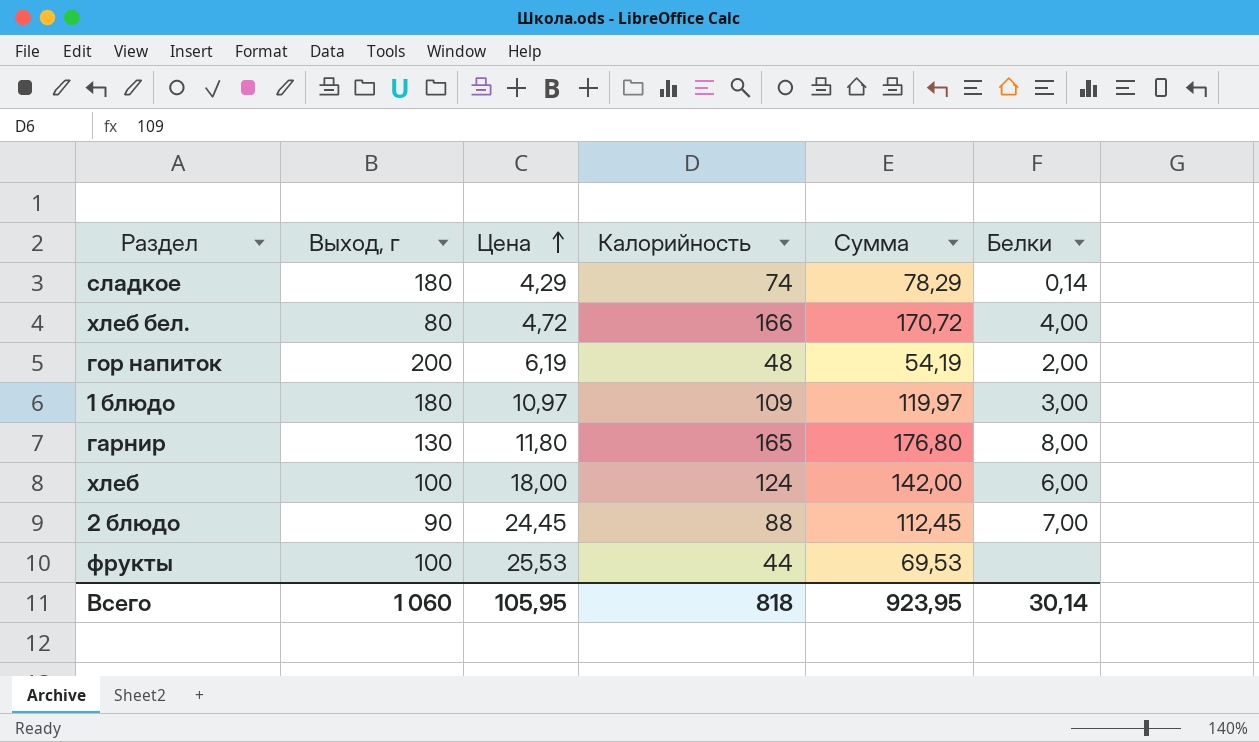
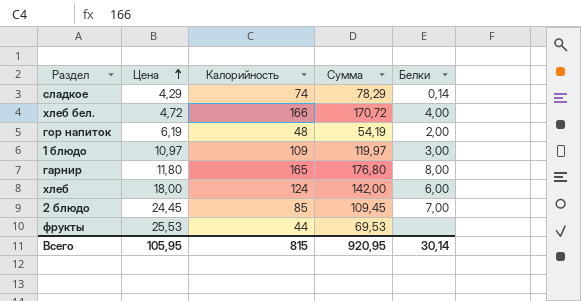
column Выход, г | position: 2 -> none
2 блюдо | Калорийность: 88 -> 85
2 блюдо | Сумма: 112,45 -> 109,45
Всего | Калорийность: 818 -> 815
Всего | Сумма: 923,95 -> 920,95

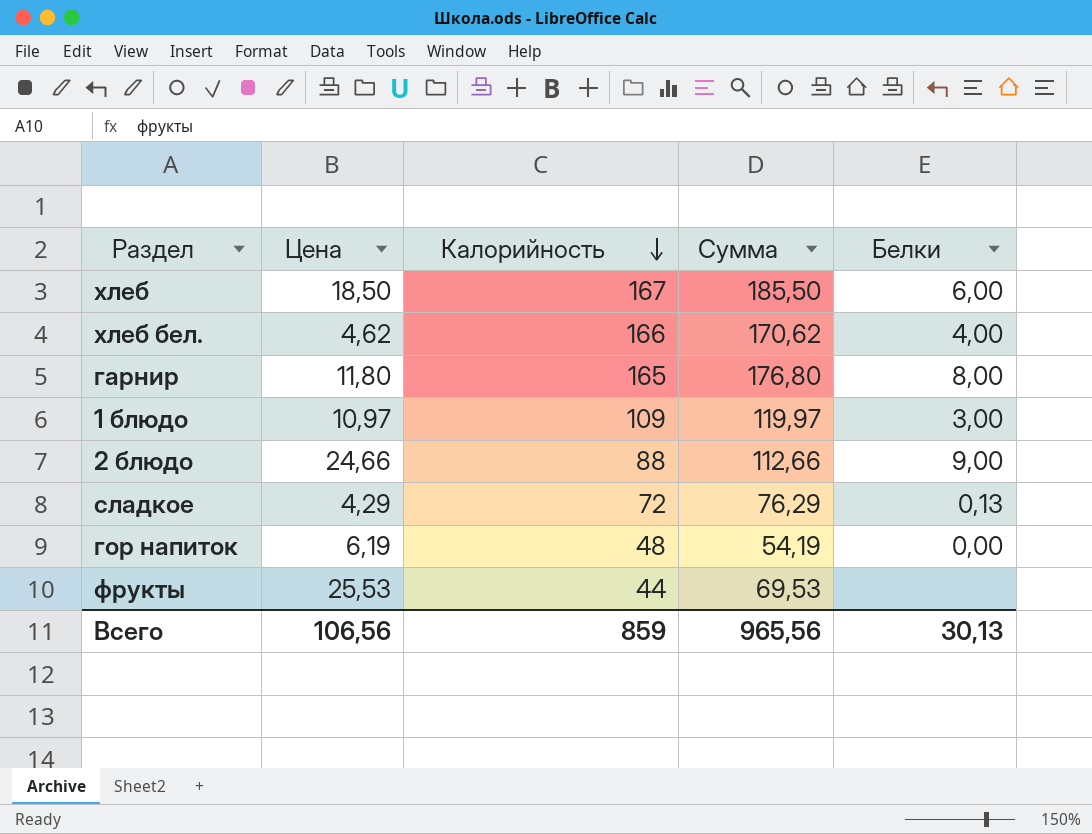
row order: Цена ascending -> Калорийность descending
хлеб | Цена: 18,00 -> 18,50
хлеб | Калорийность: 124 -> 167
хлеб | Сумма: 142,00 -> 185,50
хлеб бел. | Цена: 4,72 -> 4,62
хлеб бел. | Сумма: 170,72 -> 170,62
2 блюдо | Цена: 24,45 -> 24,66
2 блюдо | Калорийность: 85 -> 88
2 блюдо | Сумма: 109,45 -> 112,66
2 блюдо | Белки: 7,00 -> 9,00
сладкое | Калорийность: 74 -> 72
сладкое | Сумма: 78,29 -> 76,29
сладкое | Белки: 0,14 -> 0,13
гор напиток | Белки: 2,00 -> 0,00
Всего | Цена: 105,95 -> 106,56
Всего | Калорийность: 815 -> 859
Всего | Сумма: 920,95 -> 965,56
Всего | Белки: 30,14 -> 30,13

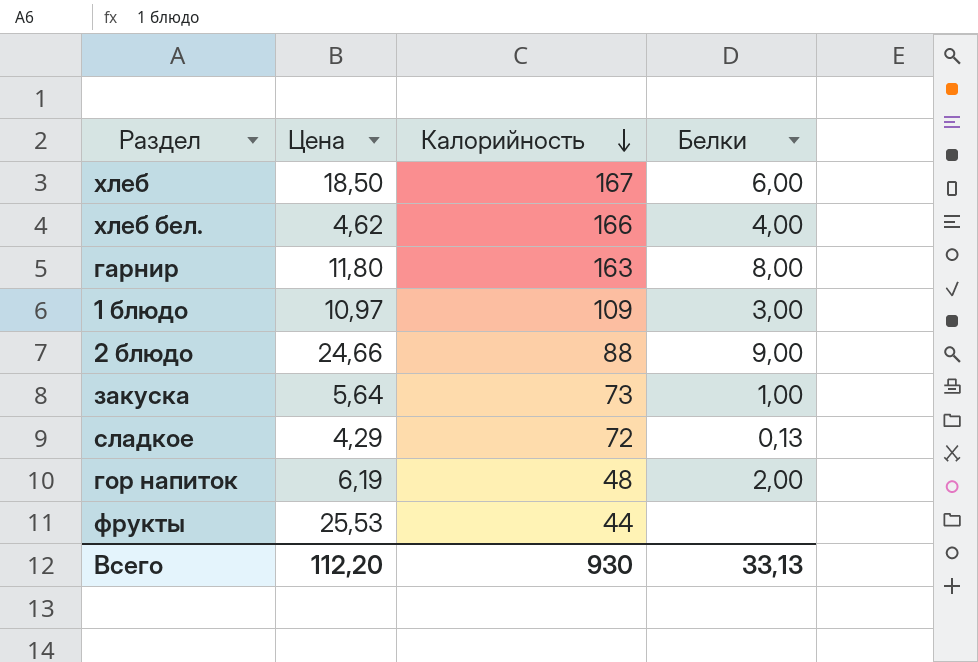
column Сумма | formula: [Цена] + [Калорийность] -> none
гарнир | Калорийность: 165 -> 163
row закуска: none -> 5,64 | 73 | 1,00
гор напиток | Белки: 0,00 -> 2,00
Всего | Цена: 106,56 -> 112,20
Всего | Калорийность: 859 -> 930
Всего | Белки: 30,13 -> 33,13

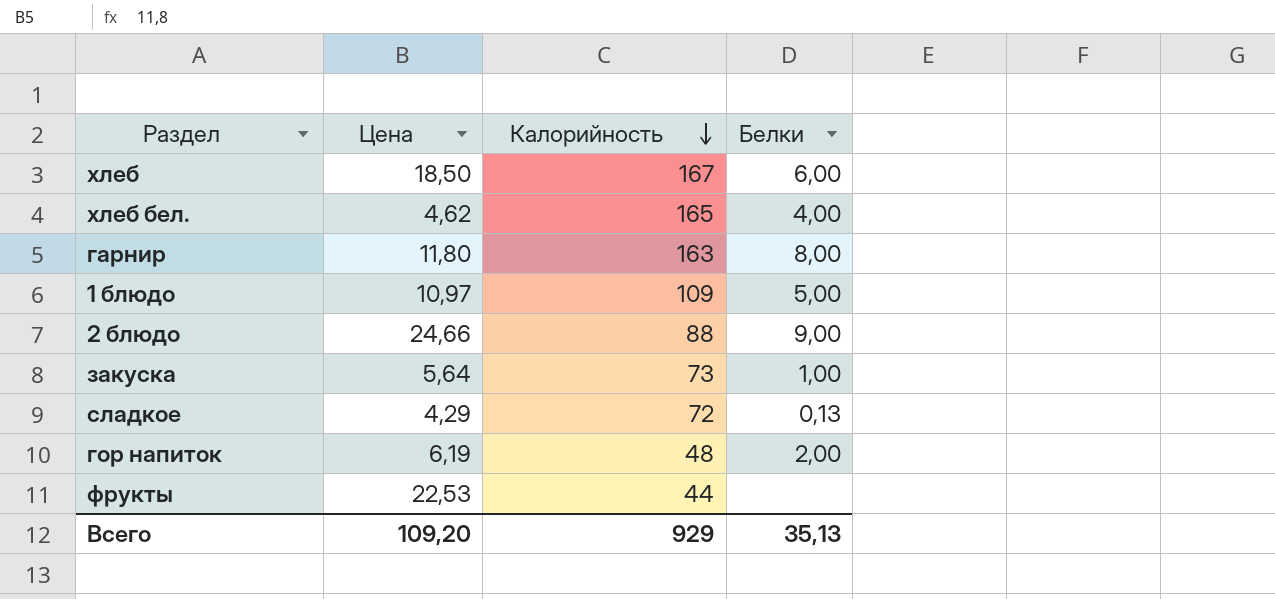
хлеб бел. | Калорийность: 166 -> 165
1 блюдо | Белки: 3,00 -> 5,00
фрукты | Цена: 25,53 -> 22,53
Всего | Цена: 112,20 -> 109,20
Всего | Калорийность: 930 -> 929
Всего | Белки: 33,13 -> 35,13

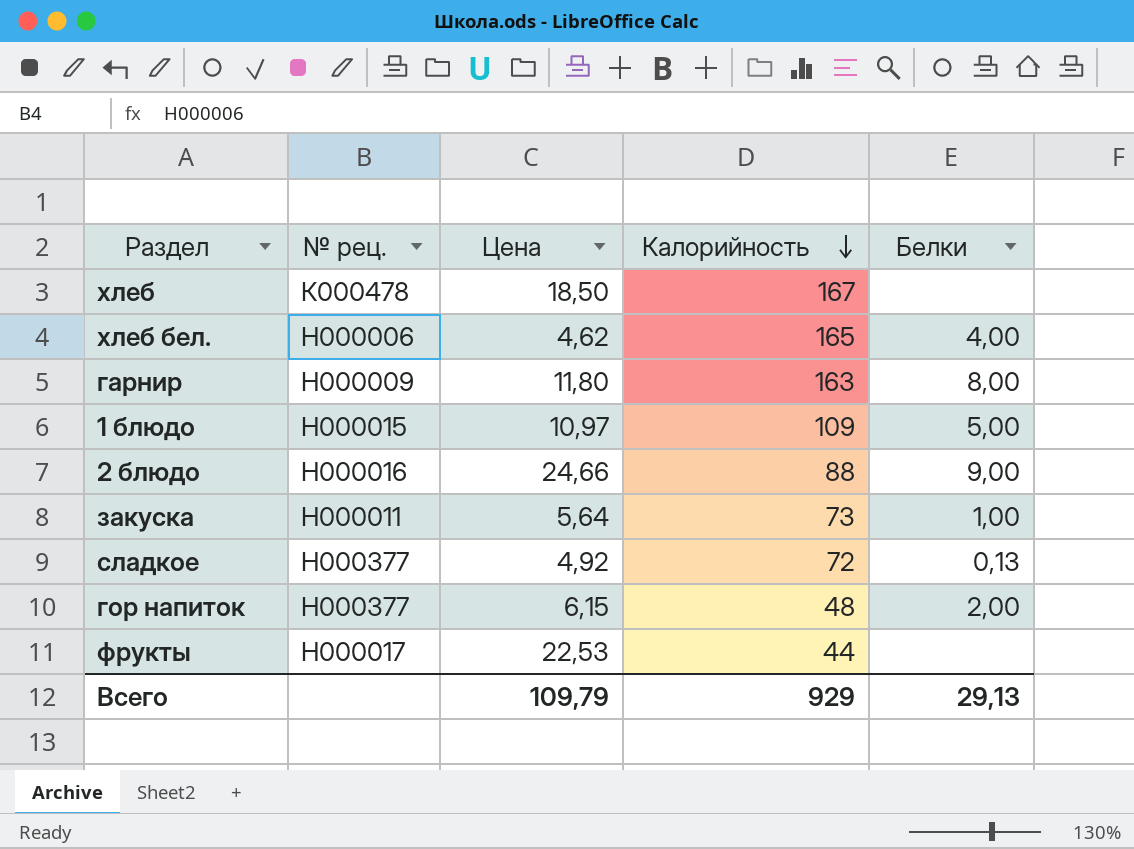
column № рец. | position: none -> 2
хлеб | Белки: 6,00 -> none
сладкое | Цена: 4,29 -> 4,92
гор напиток | Цена: 6,19 -> 6,15
Всего | Цена: 109,20 -> 109,79
Всего | Белки: 35,13 -> 29,13

